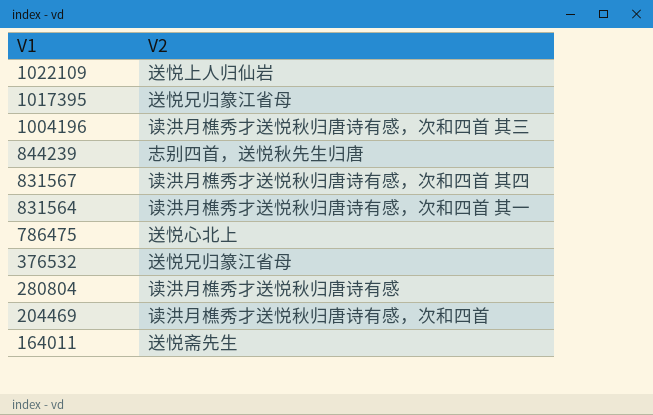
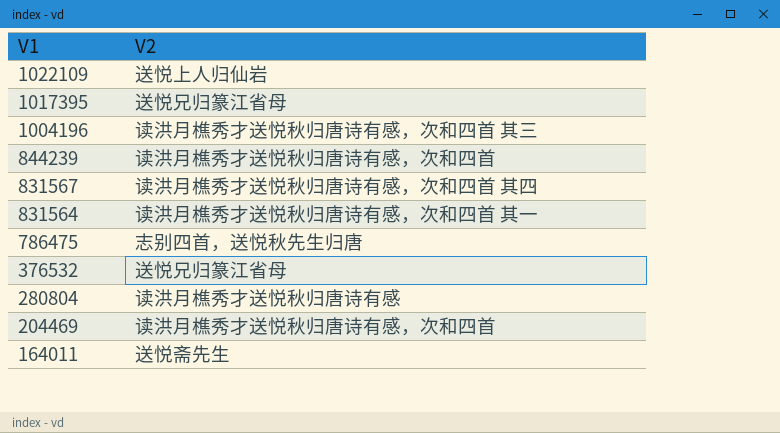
844239 | V2: 志别四首，送悦秋先生归唐 -> 读洪月樵秀才送悦秋归唐诗有感，次和四首
786475 | V2: 送悦心北上 -> 志别四首，送悦秋先生归唐

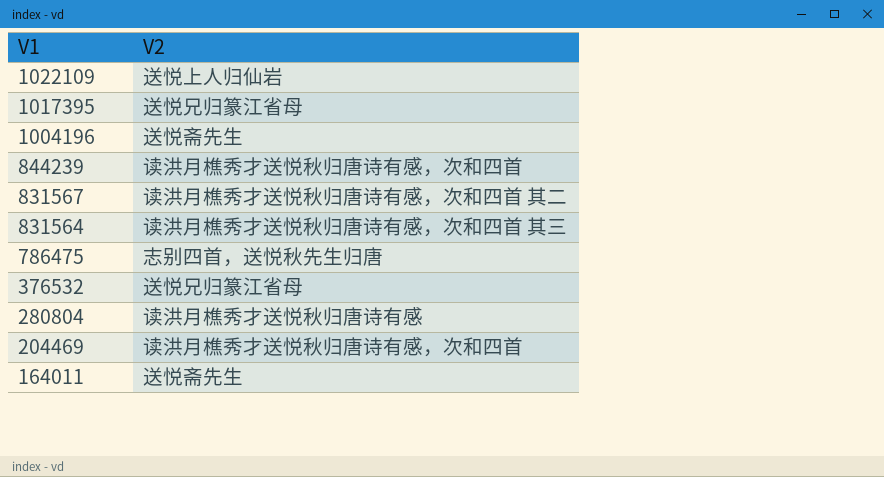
1004196 | V2: 读洪月樵秀才送悦秋归唐诗有感，次和四首 其三 -> 送悦斋先生
831567 | V2: 读洪月樵秀才送悦秋归唐诗有感，次和四首 其四 -> 读洪月樵秀才送悦秋归唐诗有感，次和四首 其二
831564 | V2: 读洪月樵秀才送悦秋归唐诗有感，次和四首 其一 -> 读洪月樵秀才送悦秋归唐诗有感，次和四首 其三

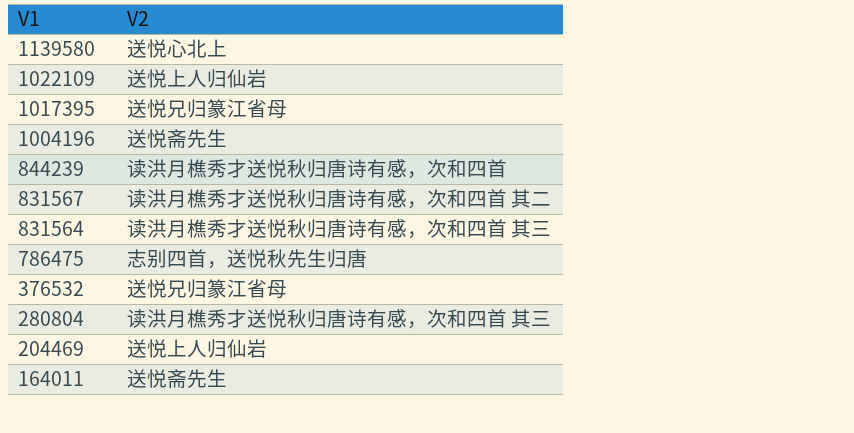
row 1139580: none -> 送悦心北上
280804 | V2: 读洪月樵秀才送悦秋归唐诗有感 -> 读洪月樵秀才送悦秋归唐诗有感，次和四首 其三
204469 | V2: 读洪月樵秀才送悦秋归唐诗有感，次和四首 -> 送悦上人归仙岩

